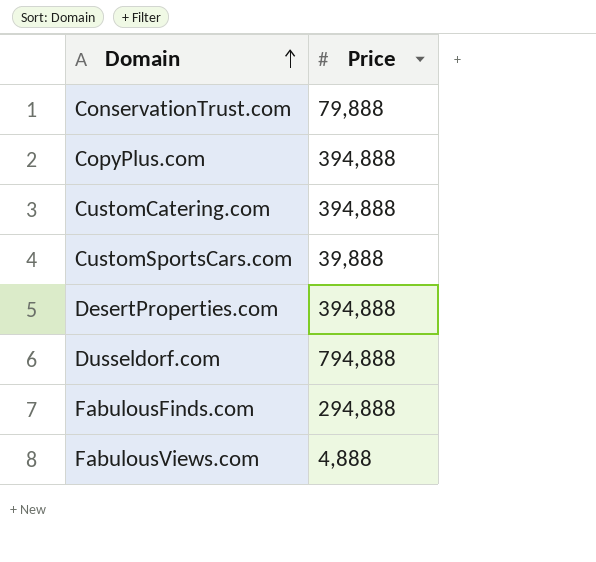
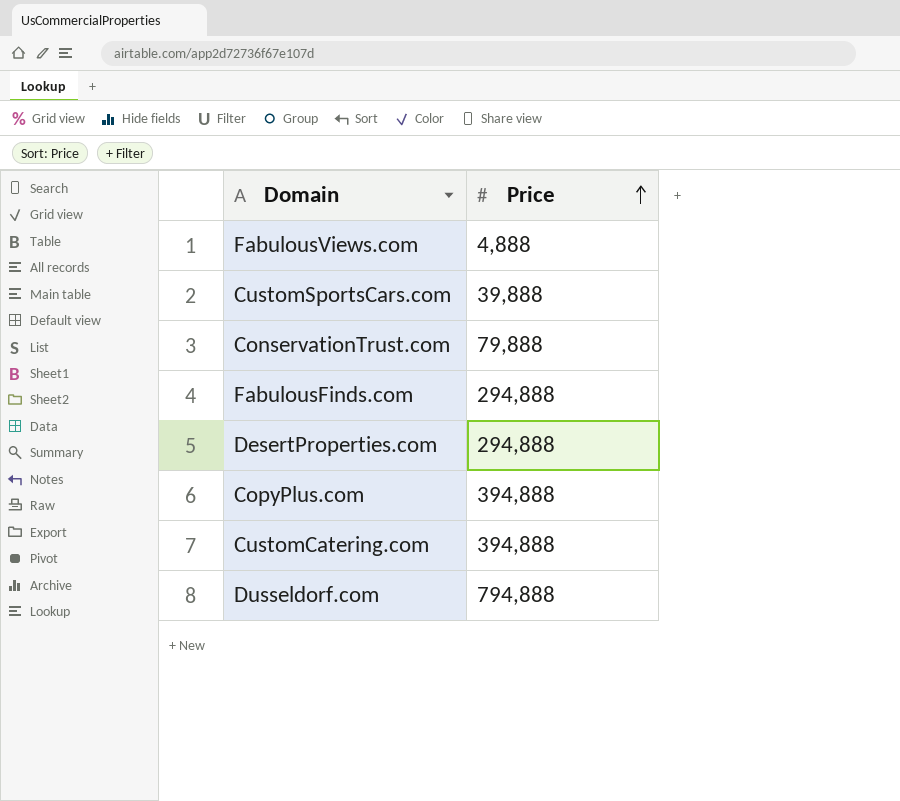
row order: Domain ascending -> Price ascending
DesertProperties.com | Price: 394,888 -> 294,888

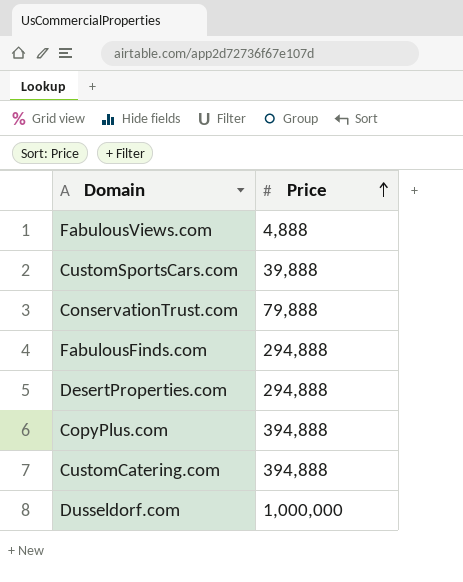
Dusseldorf.com | Price: 794,888 -> 1,000,000

